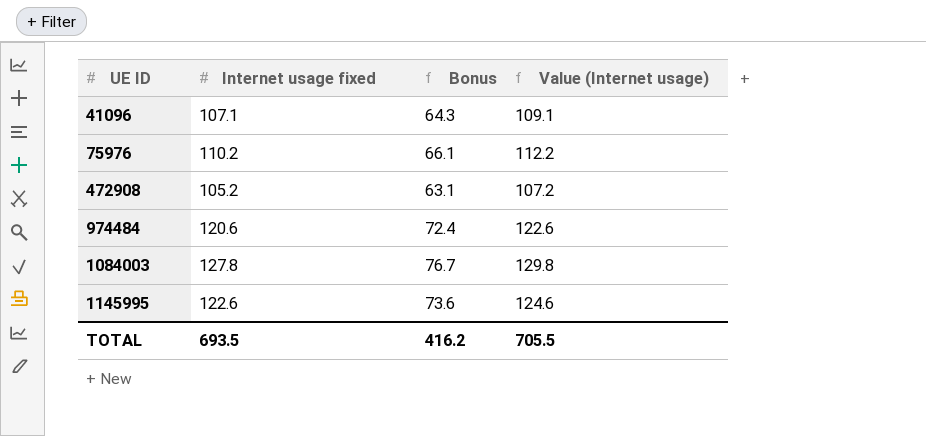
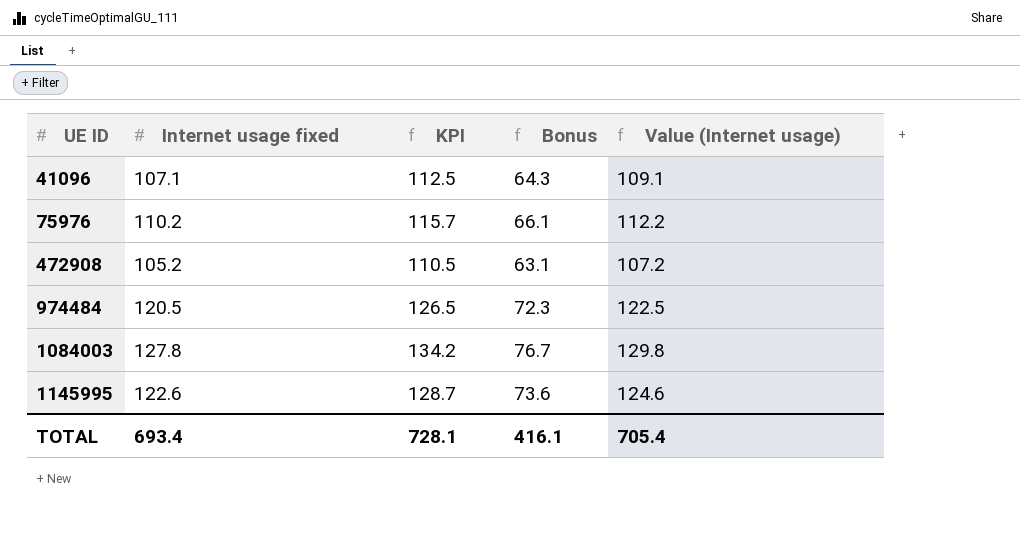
column KPI | formula: none -> [Internet usage fixed] * 1.05
974484 | Internet usage fixed: 120.6 -> 120.5
974484 | Bonus: 72.4 -> 72.3
974484 | Value (Internet usage): 122.6 -> 122.5
TOTAL | Internet usage fixed: 693.5 -> 693.4
TOTAL | Bonus: 416.2 -> 416.1
TOTAL | Value (Internet usage): 705.5 -> 705.4

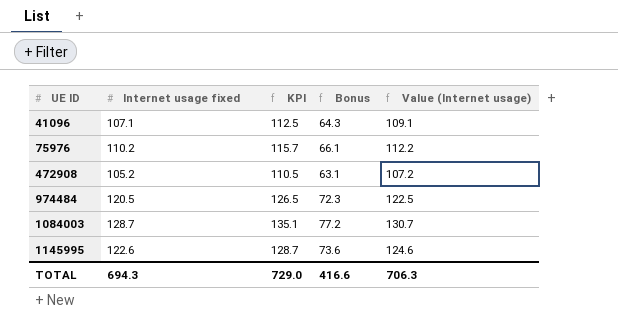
1084003 | Internet usage fixed: 127.8 -> 128.7
1084003 | KPI: 134.2 -> 135.1
1084003 | Bonus: 76.7 -> 77.2
1084003 | Value (Internet usage): 129.8 -> 130.7
TOTAL | Internet usage fixed: 693.4 -> 694.3
TOTAL | KPI: 728.1 -> 729.0
TOTAL | Bonus: 416.1 -> 416.6
TOTAL | Value (Internet usage): 705.4 -> 706.3

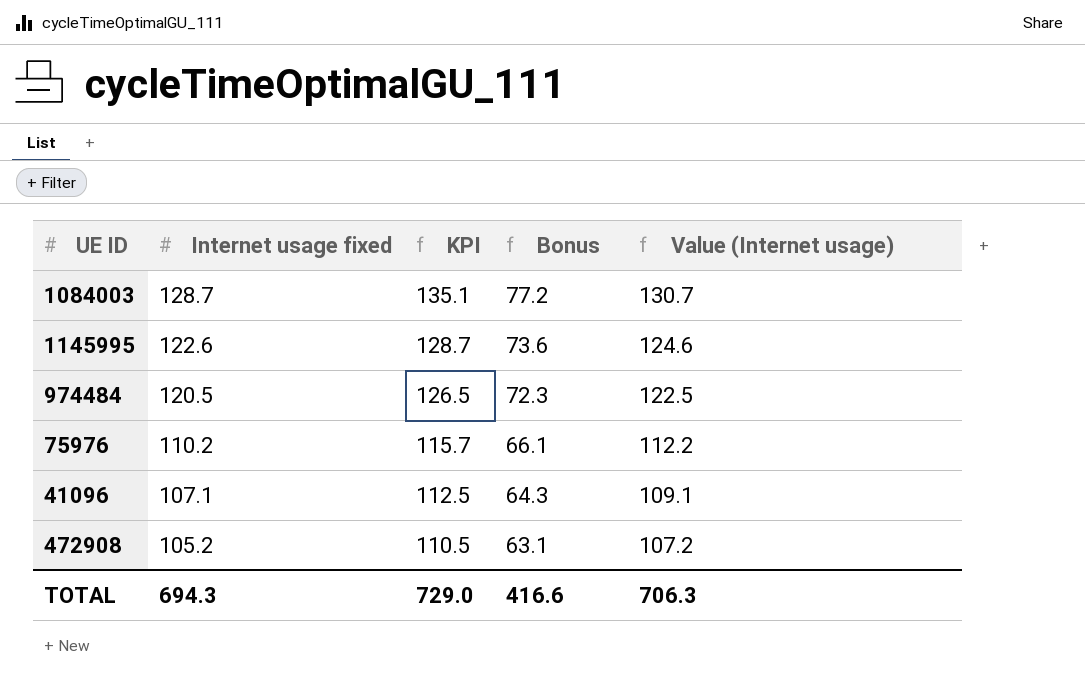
row order: UE ID ascending -> Internet usage fixed descending

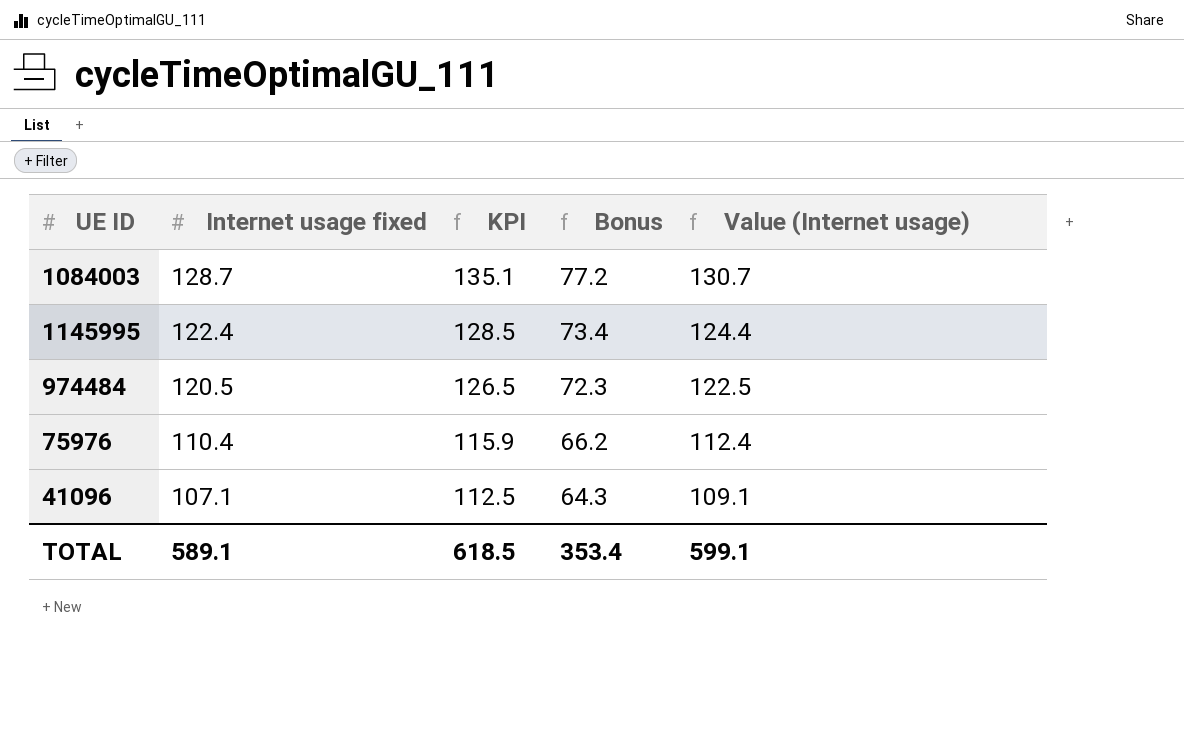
row 472908: 105.2 | 110.5 | 63.1 | 107.2 -> none
1145995 | Internet usage fixed: 122.6 -> 122.4
1145995 | KPI: 128.7 -> 128.5
1145995 | Bonus: 73.6 -> 73.4
1145995 | Value (Internet usage): 124.6 -> 124.4
75976 | Internet usage fixed: 110.2 -> 110.4
75976 | KPI: 115.7 -> 115.9
75976 | Bonus: 66.1 -> 66.2
75976 | Value (Internet usage): 112.2 -> 112.4
TOTAL | Internet usage fixed: 694.3 -> 589.1
TOTAL | KPI: 729.0 -> 618.5
TOTAL | Bonus: 416.6 -> 353.4
TOTAL | Value (Internet usage): 706.3 -> 599.1

